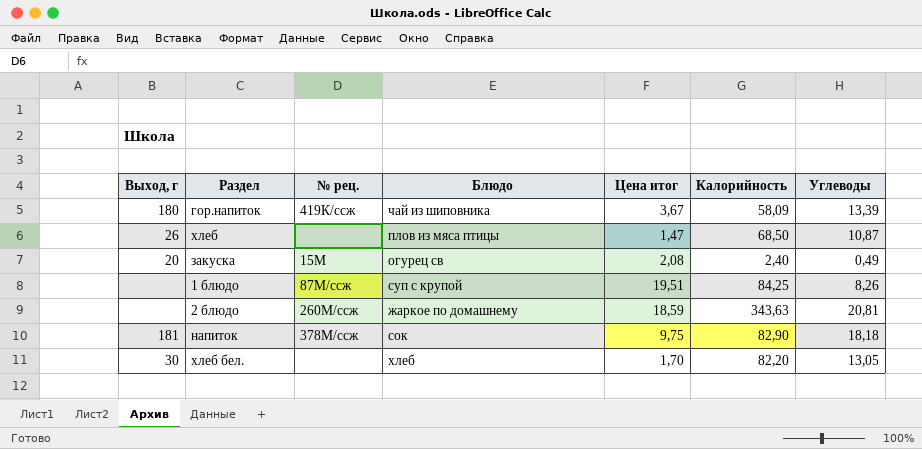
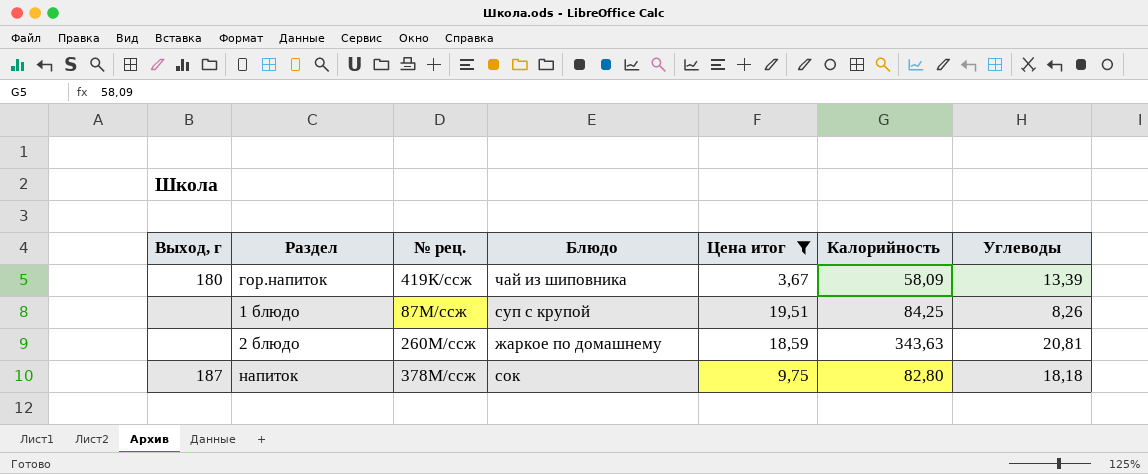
filter: none -> Цена итог >= 3,67
напиток | Выход, г: 181 -> 187
напиток | Калорийность: 82,90 -> 82,80

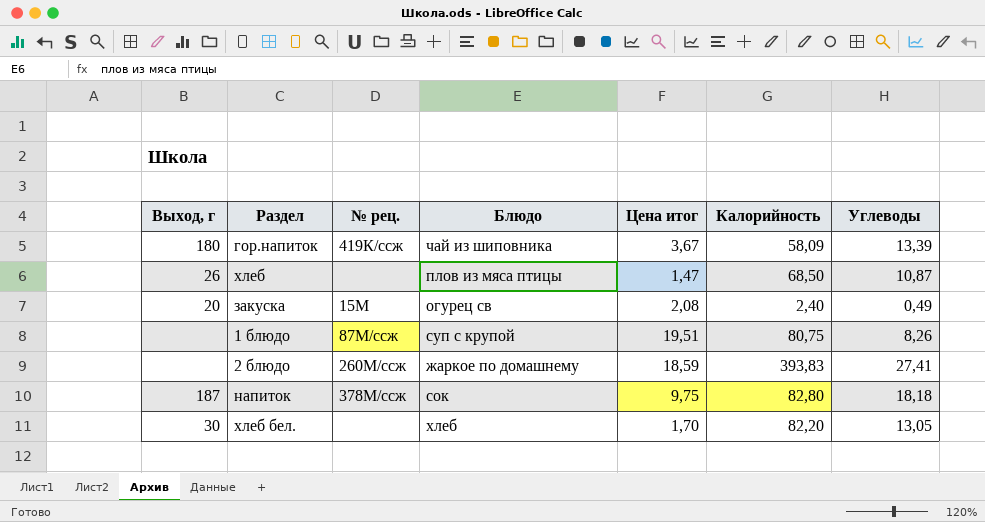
filter: Цена итог >= 3,67 -> none
1 блюдо | Калорийность: 84,25 -> 80,75
2 блюдо | Калорийность: 343,63 -> 393,83
2 блюдо | Углеводы: 20,81 -> 27,41

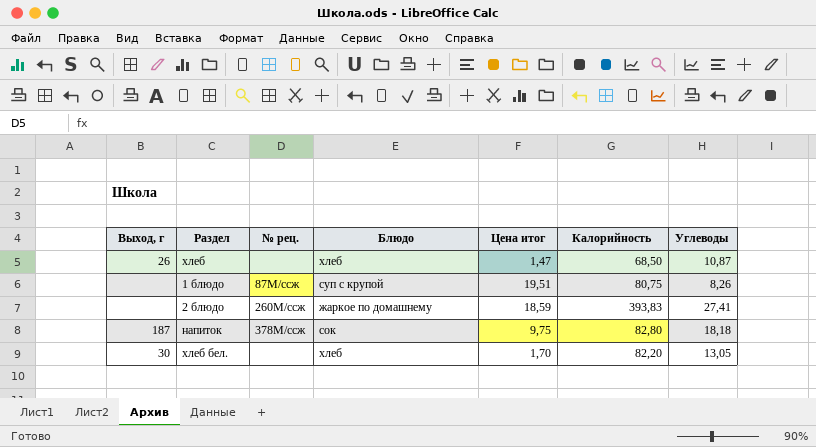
row гор.напиток: 180 | 419К/ссж | чай из шиповника | 3,67 | 58,09 | 13,39 -> none
row закуска: 20 | 15М | огурец св | 2,08 | 2,40 | 0,49 -> none
хлеб | Блюдо: плов из мяса птицы -> хлеб

